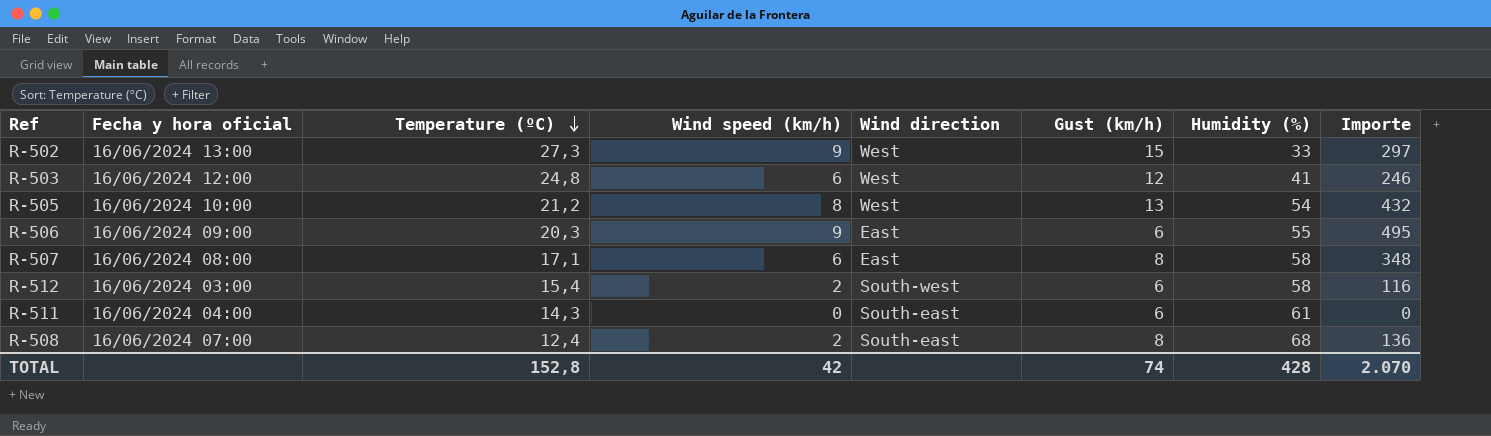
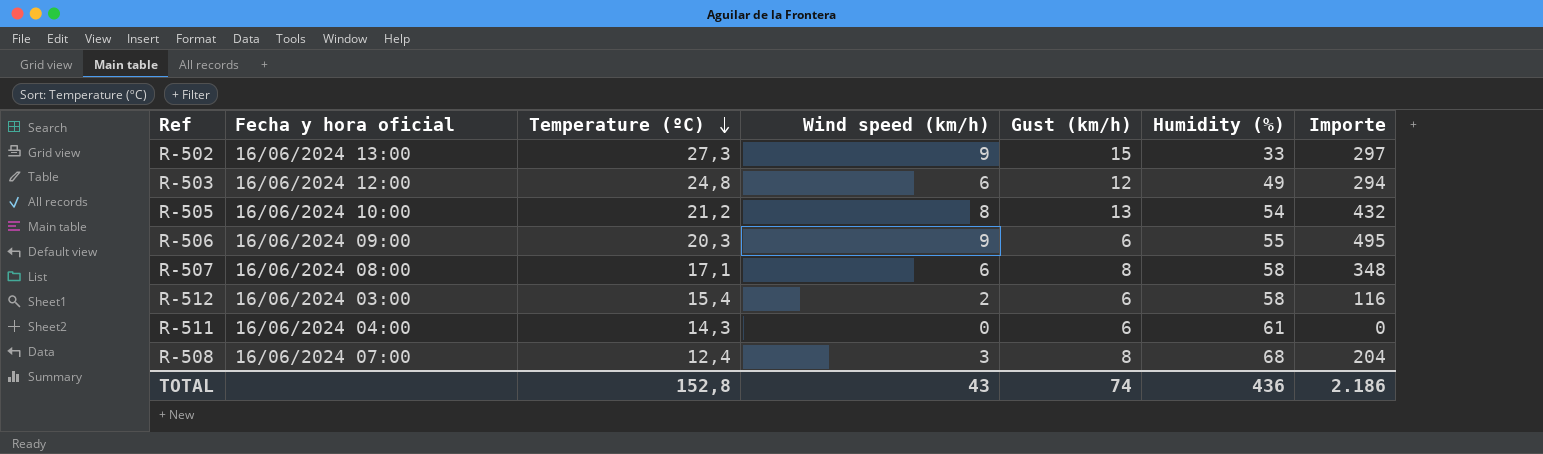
column Wind direction | position: 5 -> none
R-503 | Humidity (%): 41 -> 49
R-503 | Importe: 246 -> 294
R-508 | Wind speed (km/h): 2 -> 3
R-508 | Importe: 136 -> 204
TOTAL | Wind speed (km/h): 42 -> 43
TOTAL | Humidity (%): 428 -> 436
TOTAL | Importe: 2.070 -> 2.186

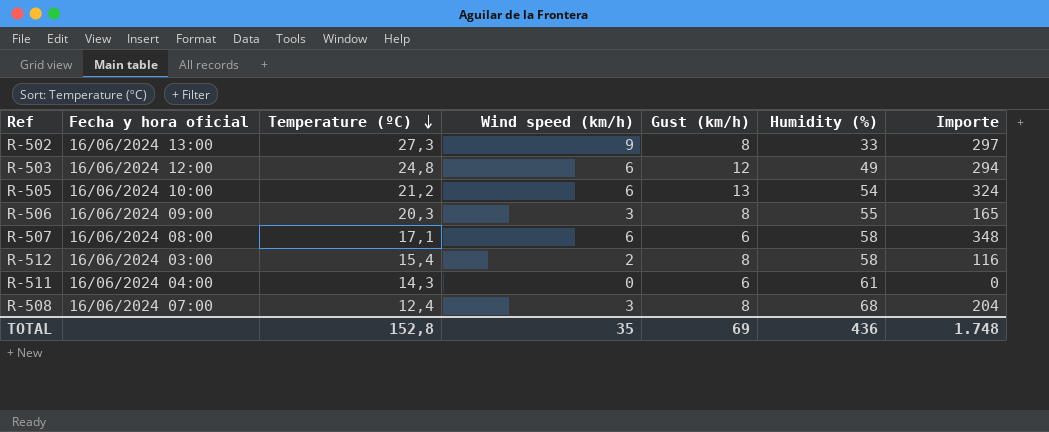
R-502 | Gust (km/h): 15 -> 8
R-505 | Wind speed (km/h): 8 -> 6
R-505 | Importe: 432 -> 324
R-506 | Wind speed (km/h): 9 -> 3
R-506 | Gust (km/h): 6 -> 8
R-506 | Importe: 495 -> 165
R-507 | Gust (km/h): 8 -> 6
R-512 | Gust (km/h): 6 -> 8
TOTAL | Wind speed (km/h): 43 -> 35
TOTAL | Gust (km/h): 74 -> 69
TOTAL | Importe: 2.186 -> 1.748

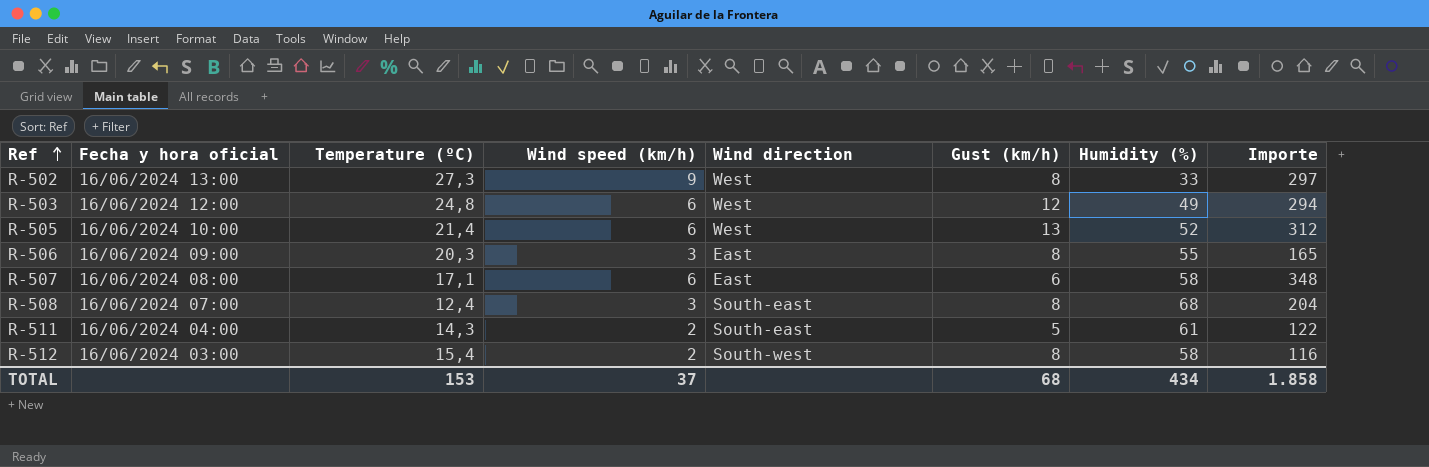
row order: Temperature (ºC) descending -> Ref ascending
column Wind direction | position: none -> 5
R-505 | Temperature (ºC): 21,2 -> 21,4
R-505 | Humidity (%): 54 -> 52
R-505 | Importe: 324 -> 312
R-511 | Wind speed (km/h): 0 -> 2
R-511 | Gust (km/h): 6 -> 5
R-511 | Importe: 0 -> 122
TOTAL | Temperature (ºC): 152,8 -> 153
TOTAL | Wind speed (km/h): 35 -> 37
TOTAL | Gust (km/h): 69 -> 68
TOTAL | Humidity (%): 436 -> 434
TOTAL | Importe: 1.748 -> 1.858

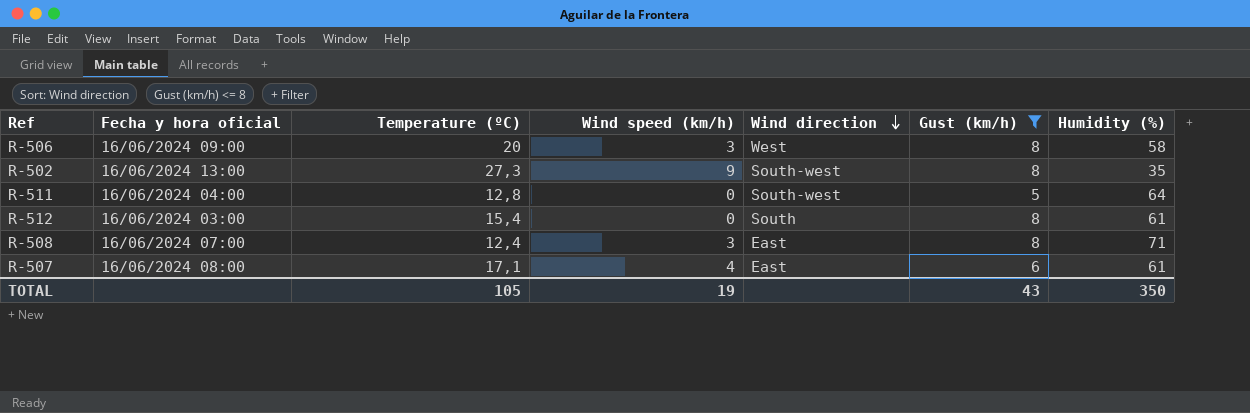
filter: none -> Gust (km/h) <= 8
row order: Ref ascending -> Wind direction descending
column Importe | formula: [Wind speed (km/h)] * [Humidity (%)] -> none
R-506 | Temperature (ºC): 20,3 -> 20
R-506 | Wind direction: East -> West
R-506 | Humidity (%): 55 -> 58
R-502 | Wind direction: West -> South-west
R-502 | Humidity (%): 33 -> 35
R-511 | Temperature (ºC): 14,3 -> 12,8
R-511 | Wind speed (km/h): 2 -> 0
R-511 | Wind direction: South-east -> South-west
R-511 | Humidity (%): 61 -> 64
R-512 | Wind speed (km/h): 2 -> 0
R-512 | Wind direction: South-west -> South
R-512 | Humidity (%): 58 -> 61
R-508 | Wind direction: South-east -> East
R-508 | Humidity (%): 68 -> 71
R-507 | Wind speed (km/h): 6 -> 4
R-507 | Humidity (%): 58 -> 61
TOTAL | Temperature (ºC): 153 -> 105
TOTAL | Wind speed (km/h): 37 -> 19
TOTAL | Gust (km/h): 68 -> 43
TOTAL | Humidity (%): 434 -> 350

